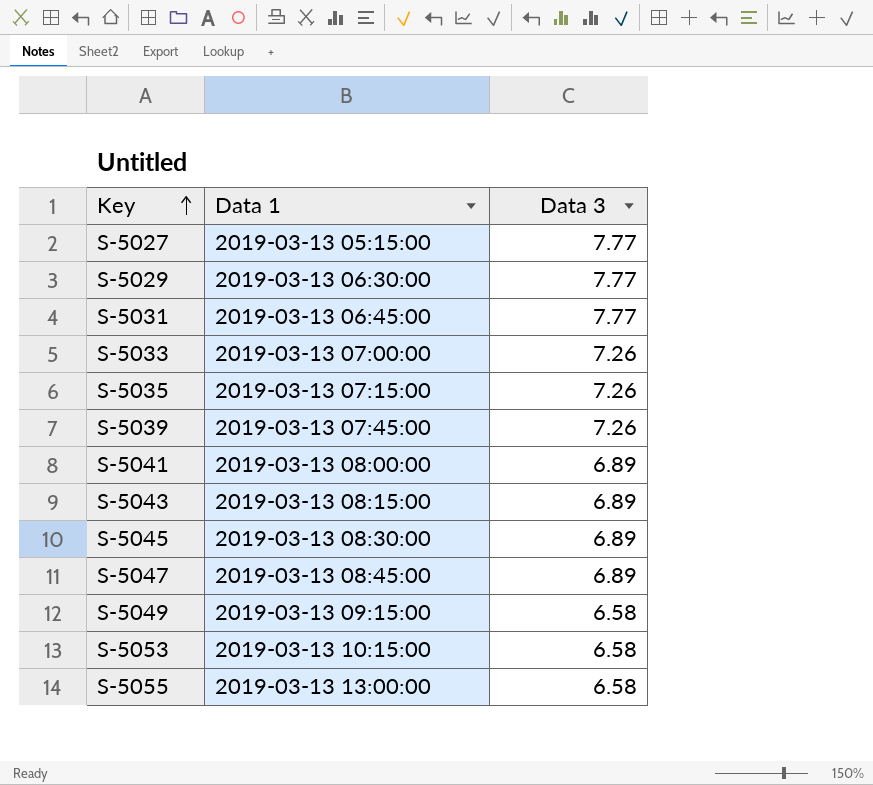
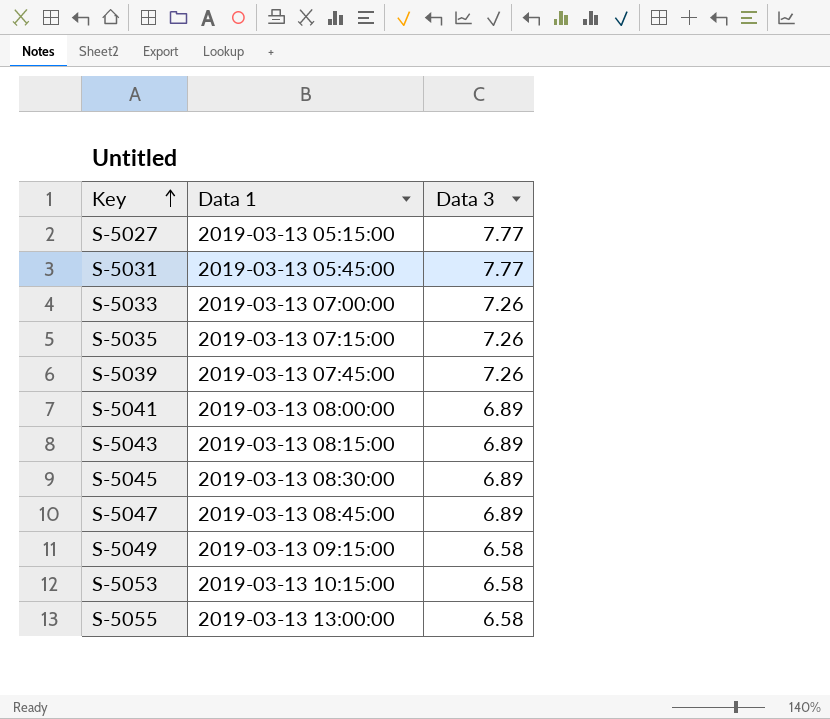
row S-5029: 2019-03-13 06:30:00 | 7.77 -> none
S-5031 | Data 1: 2019-03-13 06:45:00 -> 2019-03-13 05:45:00

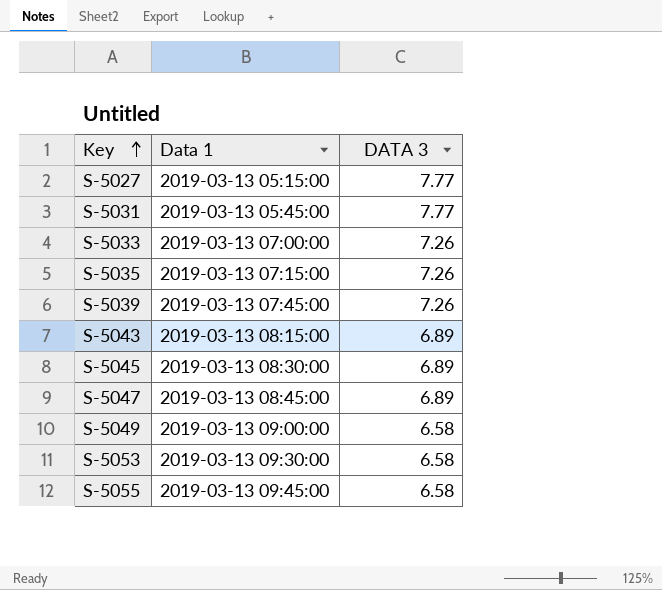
column name: Data 3 -> DATA 3
row S-5041: 2019-03-13 08:00:00 | 6.89 -> none
S-5049 | Data 1: 2019-03-13 09:15:00 -> 2019-03-13 09:00:00
S-5053 | Data 1: 2019-03-13 10:15:00 -> 2019-03-13 09:30:00
S-5055 | Data 1: 2019-03-13 13:00:00 -> 2019-03-13 09:45:00

